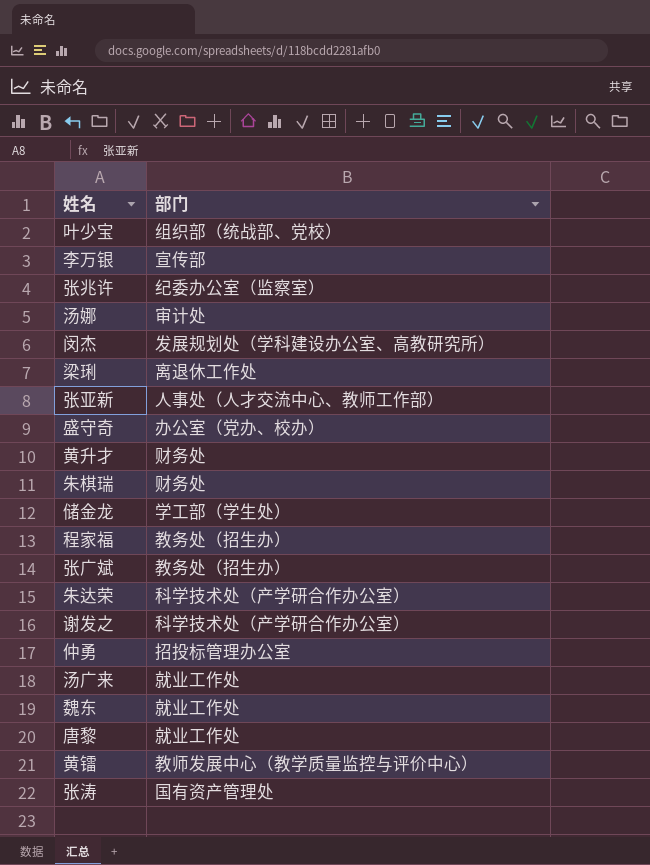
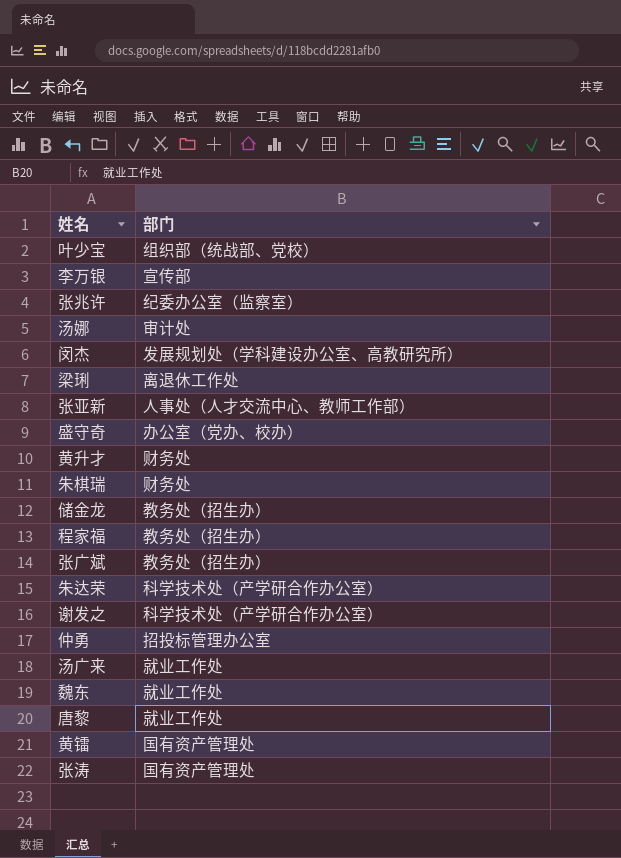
储金龙 | 部门: 学工部（学生处） -> 教务处（招生办）
黄镭 | 部门: 教师发展中心（教学质量监控与评价中心） -> 国有资产管理处

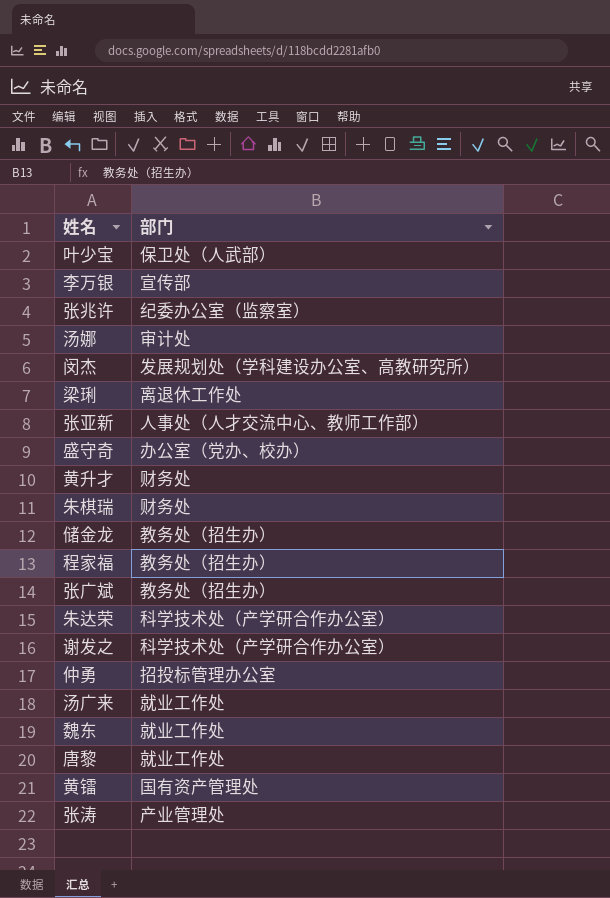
叶少宝 | 部门: 组织部（统战部、党校） -> 保卫处（人武部）
张涛 | 部门: 国有资产管理处 -> 产业管理处

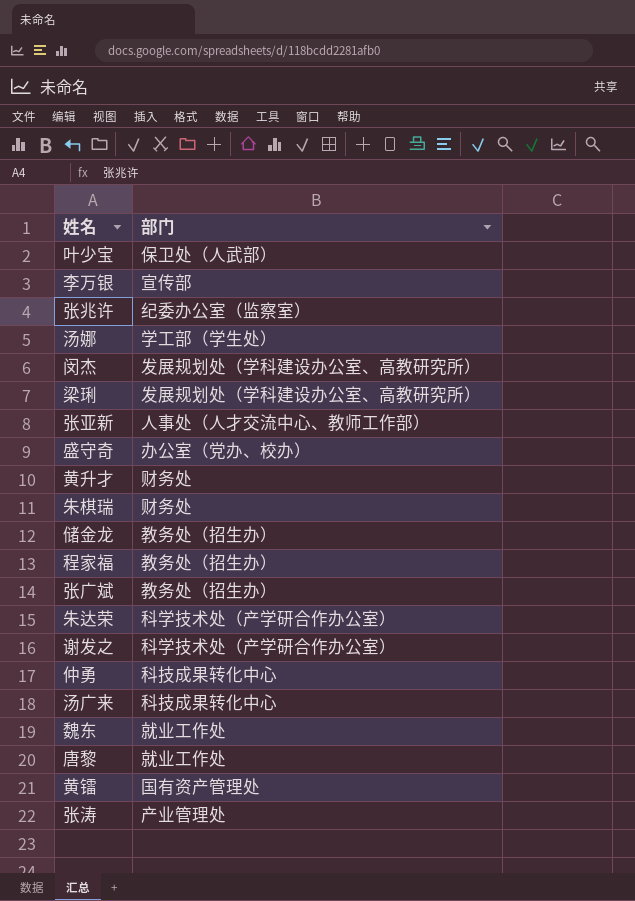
汤娜 | 部门: 审计处 -> 学工部（学生处）
梁琍 | 部门: 离退休工作处 -> 发展规划处（学科建设办公室、高教研究所）
仲勇 | 部门: 招投标管理办公室 -> 科技成果转化中心
汤广来 | 部门: 就业工作处 -> 科技成果转化中心

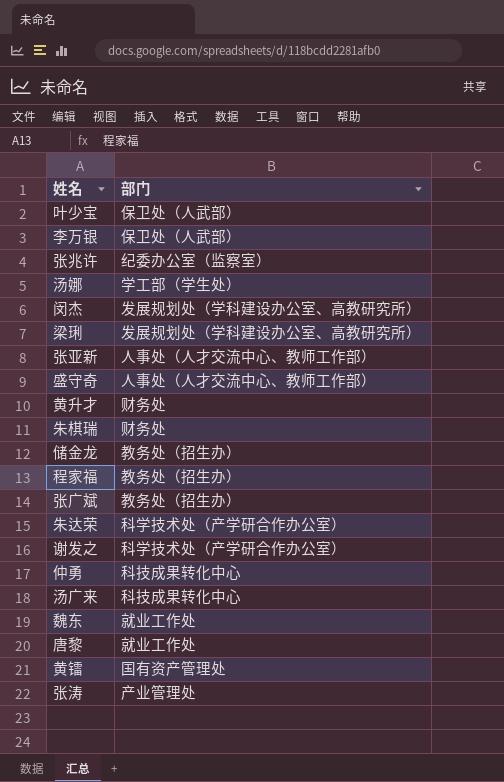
李万银 | 部门: 宣传部 -> 保卫处（人武部）
盛守奇 | 部门: 办公室（党办、校办） -> 人事处（人才交流中心、教师工作部）

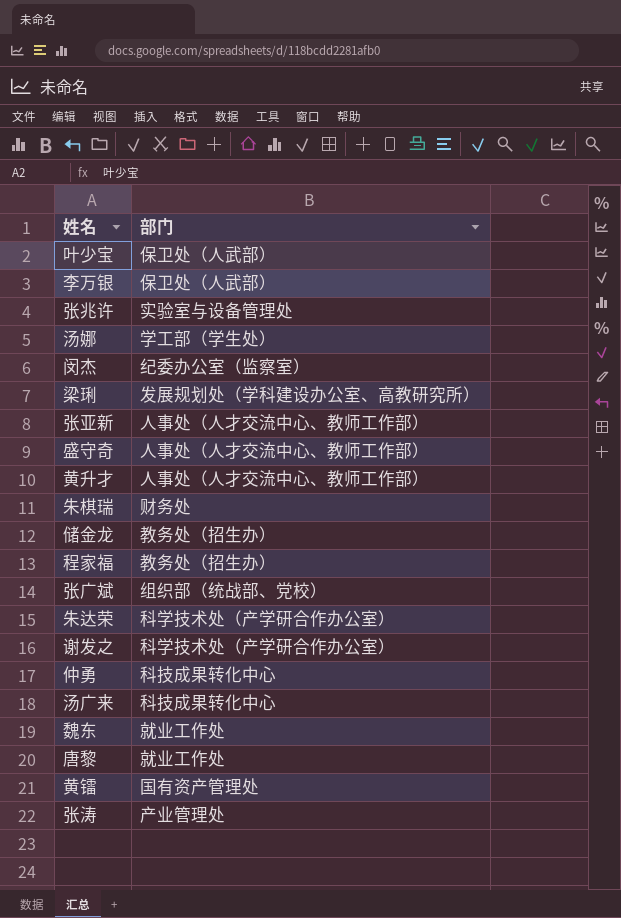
张兆许 | 部门: 纪委办公室（监察室） -> 实验室与设备管理处
闵杰 | 部门: 发展规划处（学科建设办公室、高教研究所） -> 纪委办公室（监察室）
黄升才 | 部门: 财务处 -> 人事处（人才交流中心、教师工作部）
张广斌 | 部门: 教务处（招生办） -> 组织部（统战部、党校）

